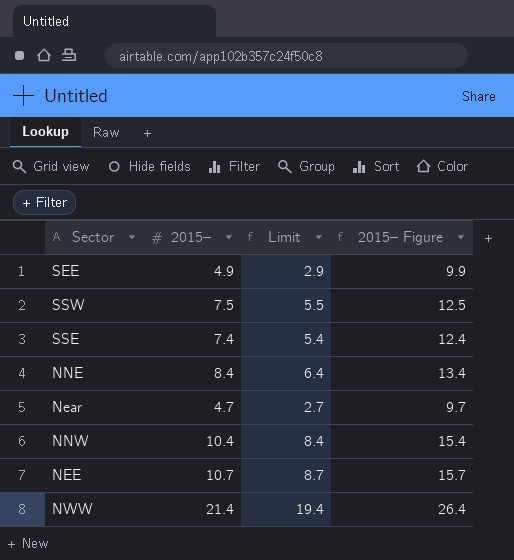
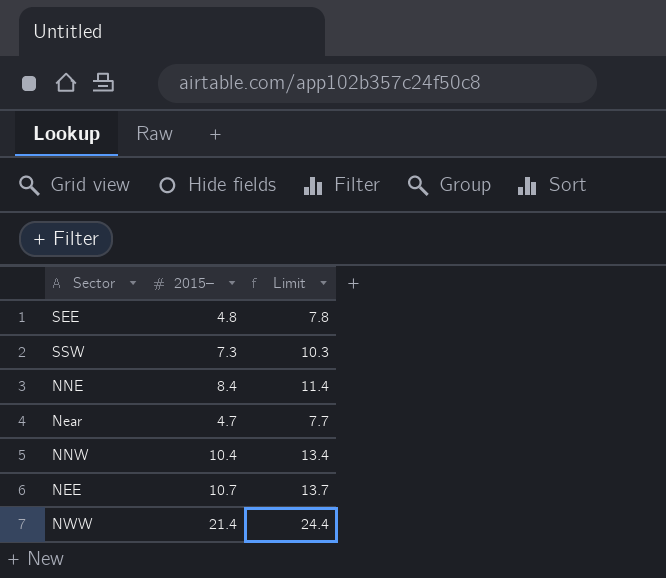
column 2015– Figure | formula: [2015–] + 5 -> none
column Limit | formula: [2015–] - 2 -> [2015–] + 3
row SSE: 7.4 | 5.4 | 12.4 -> none
SEE | 2015–: 4.9 -> 4.8
SSW | 2015–: 7.5 -> 7.3

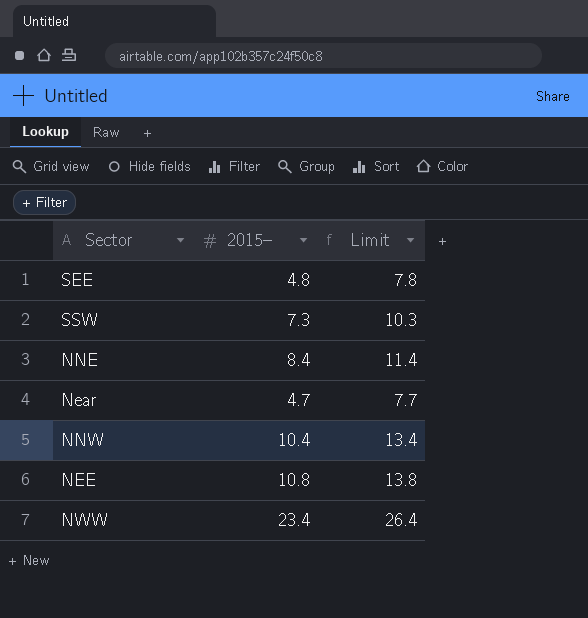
NEE | 2015–: 10.7 -> 10.8
NEE | Limit: 13.7 -> 13.8
NWW | 2015–: 21.4 -> 23.4
NWW | Limit: 24.4 -> 26.4

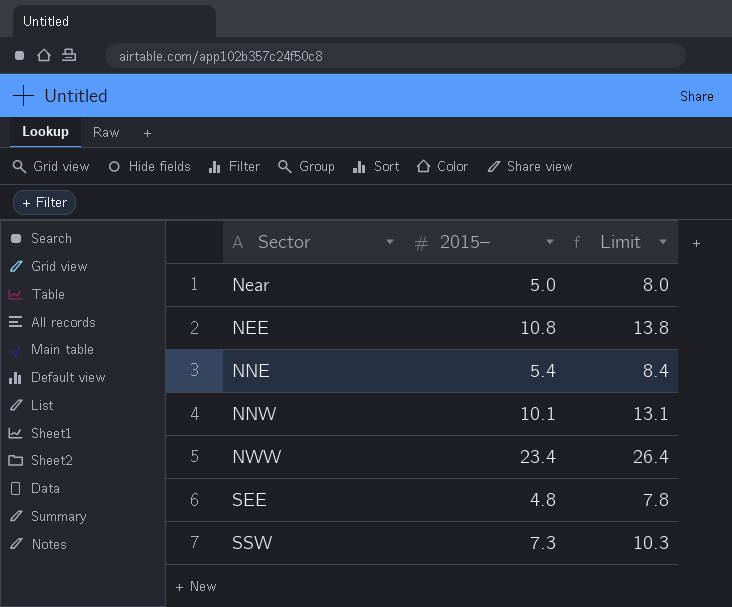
row order: none -> Sector ascending
Near | 2015–: 4.7 -> 5.0
Near | Limit: 7.7 -> 8.0
NNE | 2015–: 8.4 -> 5.4
NNE | Limit: 11.4 -> 8.4
NNW | 2015–: 10.4 -> 10.1
NNW | Limit: 13.4 -> 13.1

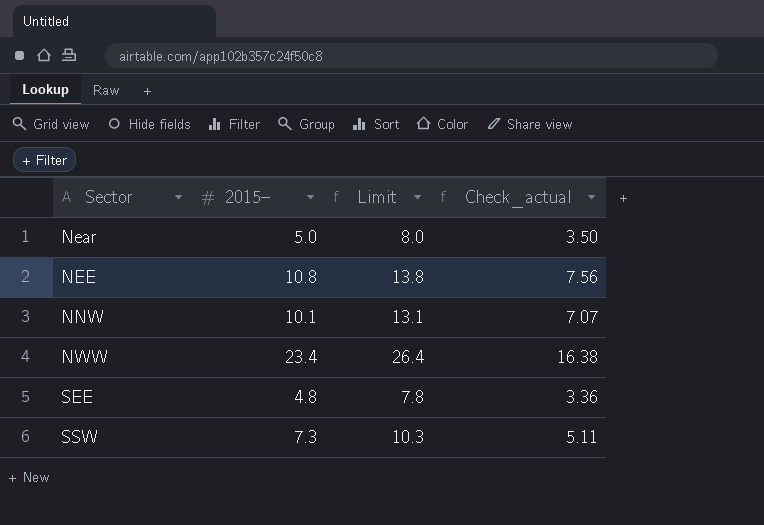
column Check_actual | formula: none -> [2015–] * 0.7
row NNE: 5.4 | 8.4 -> none

